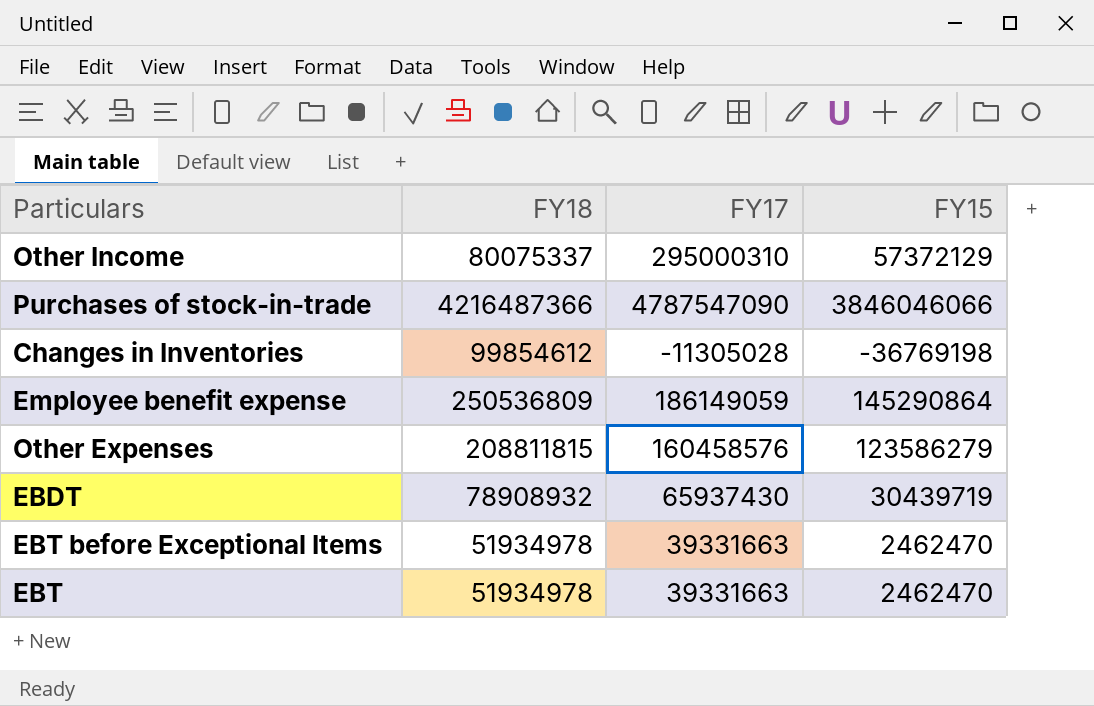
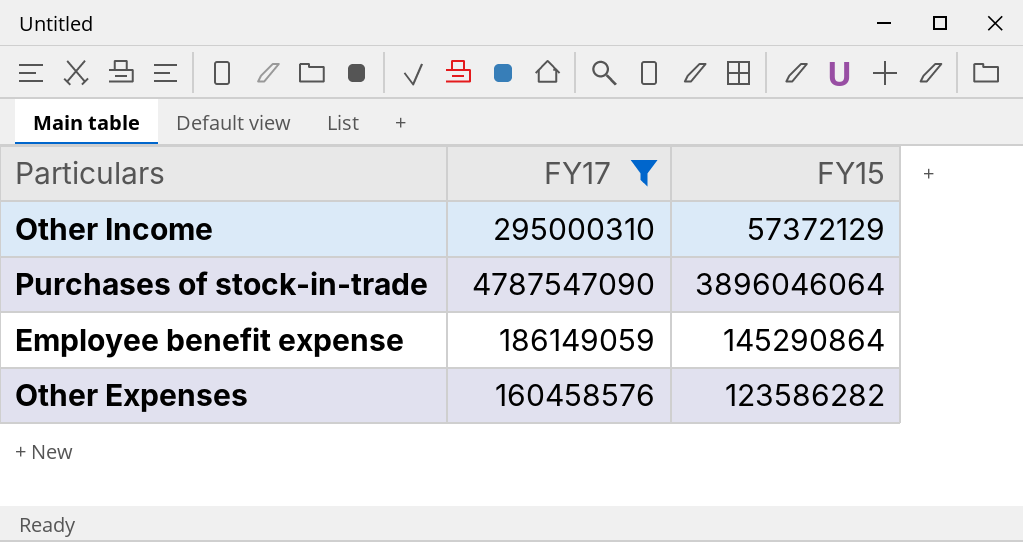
filter: none -> FY17 >= 160458576
column FY18 | position: 2 -> none
Purchases of stock-in-trade | FY15: 3846046066 -> 3896046064
Other Expenses | FY15: 123586279 -> 123586282

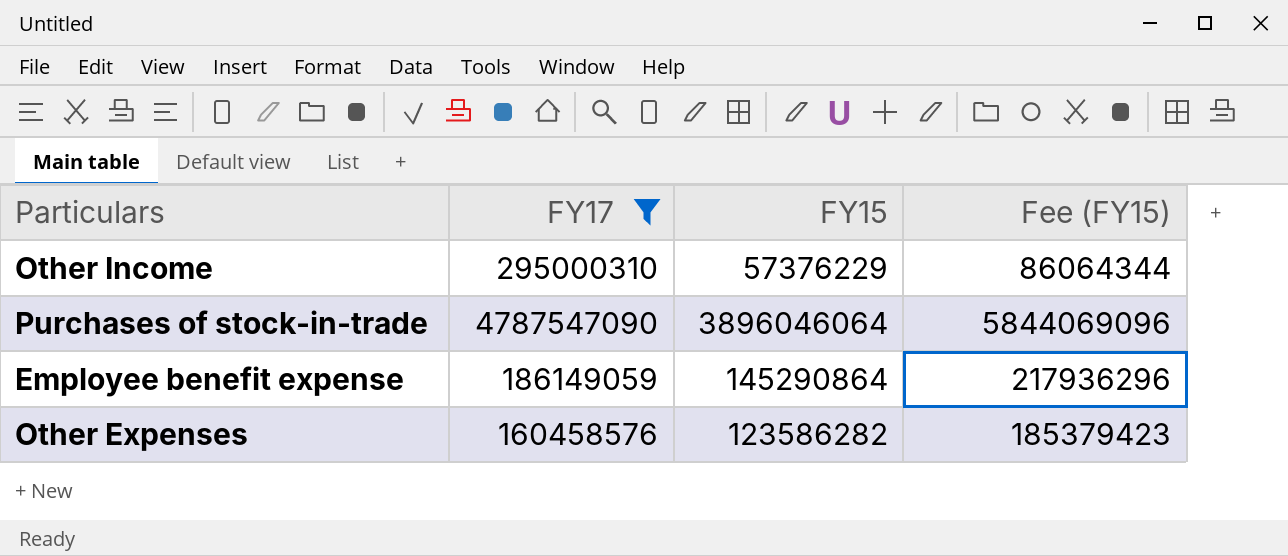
column Fee (FY15) | formula: none -> [FY15] * 1.5
Other Income | FY15: 57372129 -> 57376229

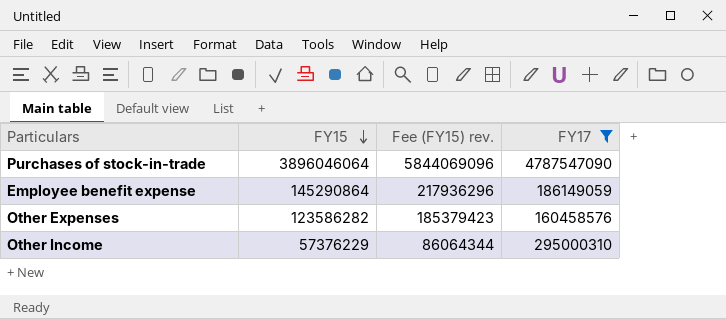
row order: none -> FY15 descending
column name: Fee (FY15) -> Fee (FY15) rev.
column FY17 | position: 2 -> 4

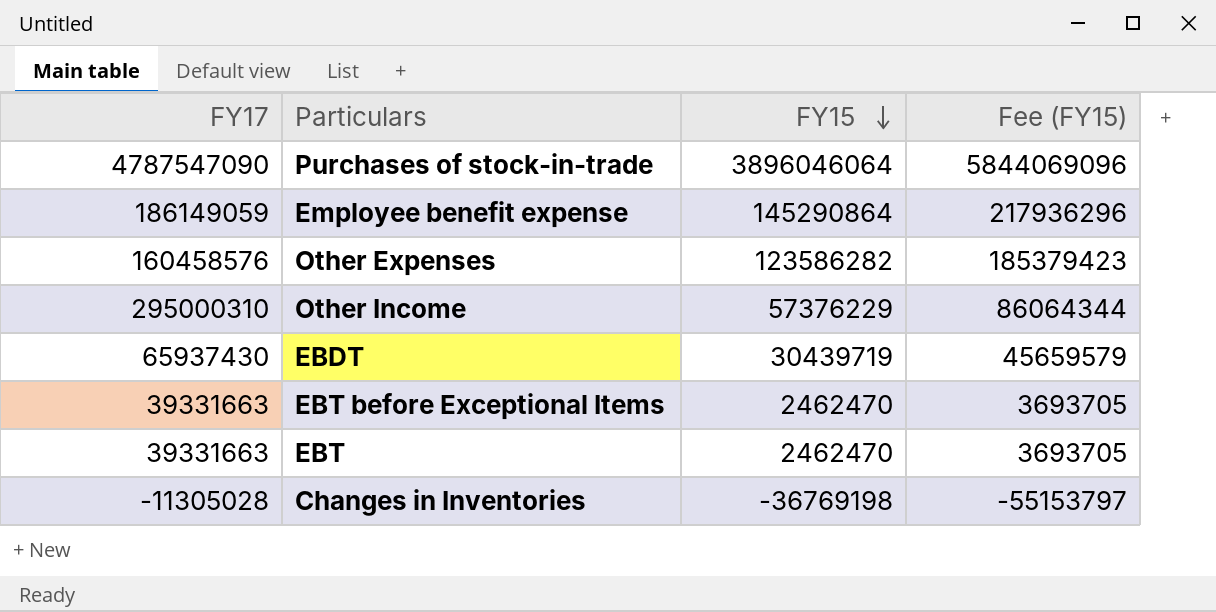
filter: FY17 >= 160458576 -> none
column FY17 | position: 4 -> 1
column name: Fee (FY15) rev. -> Fee (FY15)

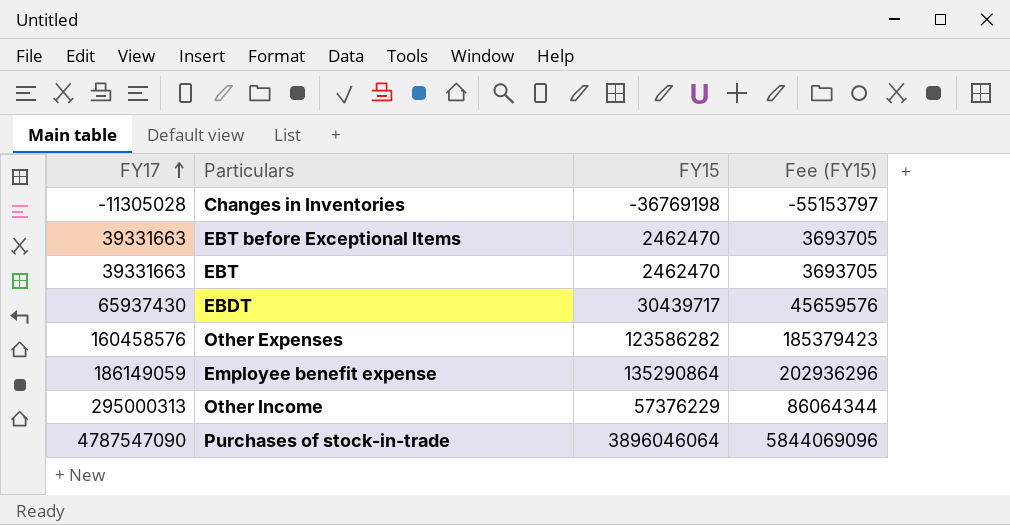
row order: FY15 descending -> FY17 ascending
EBDT | FY15: 30439719 -> 30439717
EBDT | Fee (FY15): 45659579 -> 45659576
Employee benefit expense | FY15: 145290864 -> 135290864
Employee benefit expense | Fee (FY15): 217936296 -> 202936296
Other Income | FY17: 295000310 -> 295000313

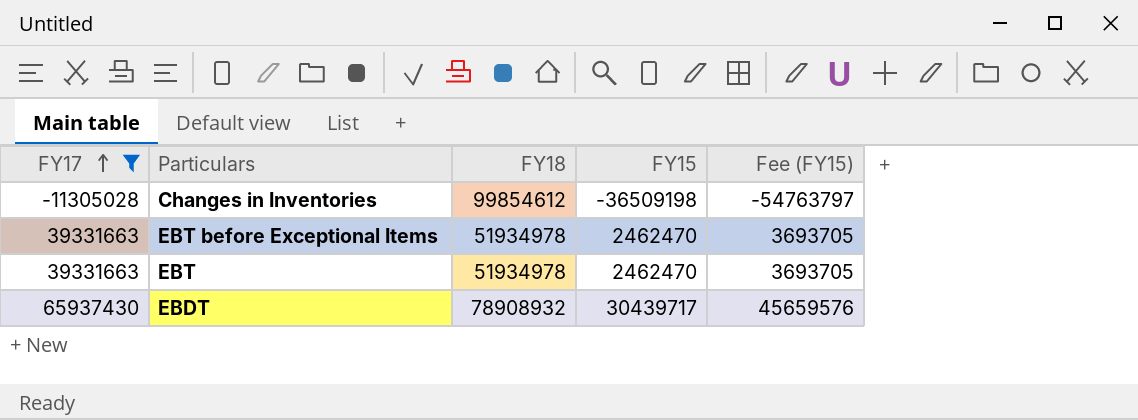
filter: none -> FY17 <= 65937430
column FY18 | position: none -> 3
Changes in Inventories | FY15: -36769198 -> -36509198
Changes in Inventories | Fee (FY15): -55153797 -> -54763797

